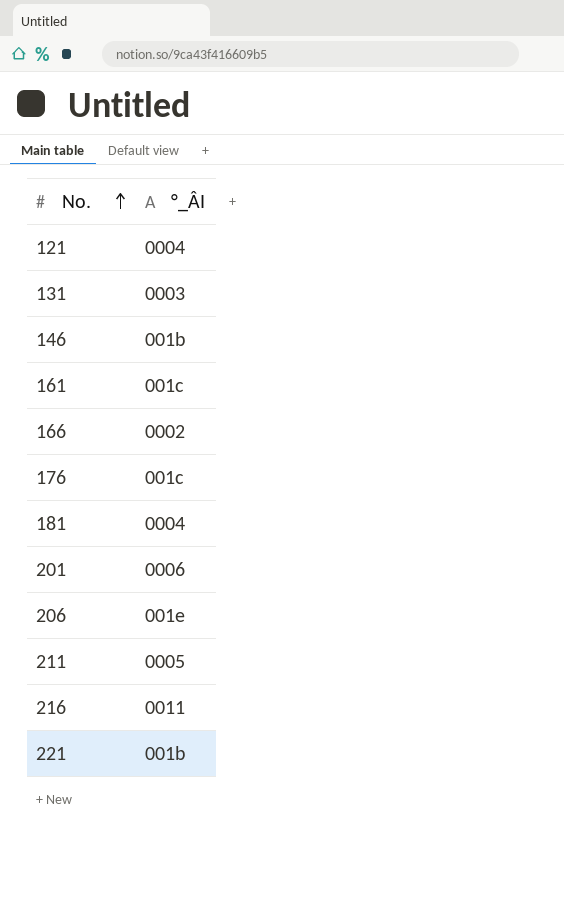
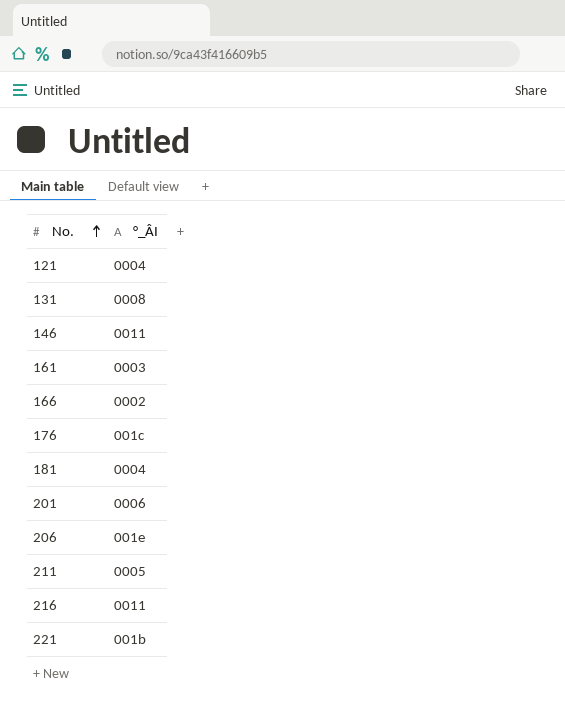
131 | °_ÂI: 0003 -> 0008
146 | °_ÂI: 001b -> 0011
161 | °_ÂI: 001c -> 0003

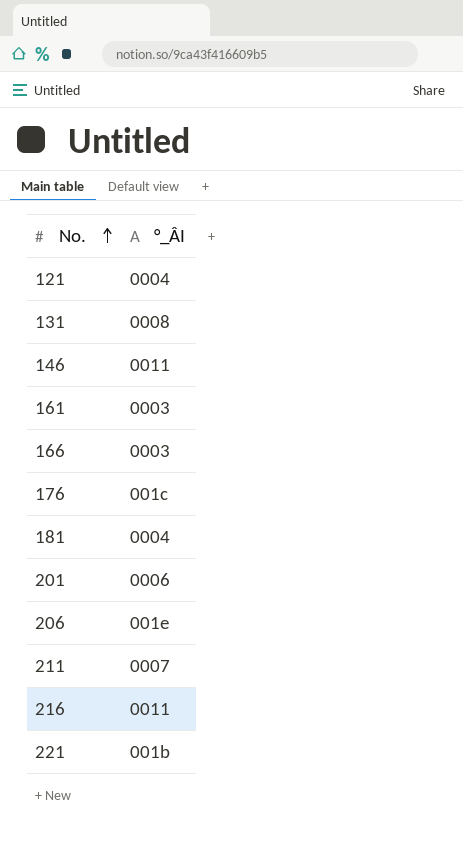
166 | °_ÂI: 0002 -> 0003
211 | °_ÂI: 0005 -> 0007

